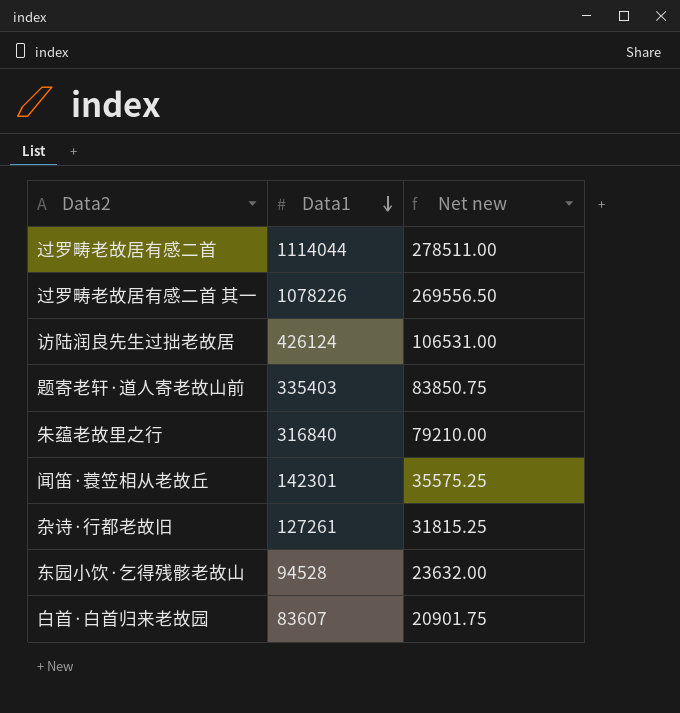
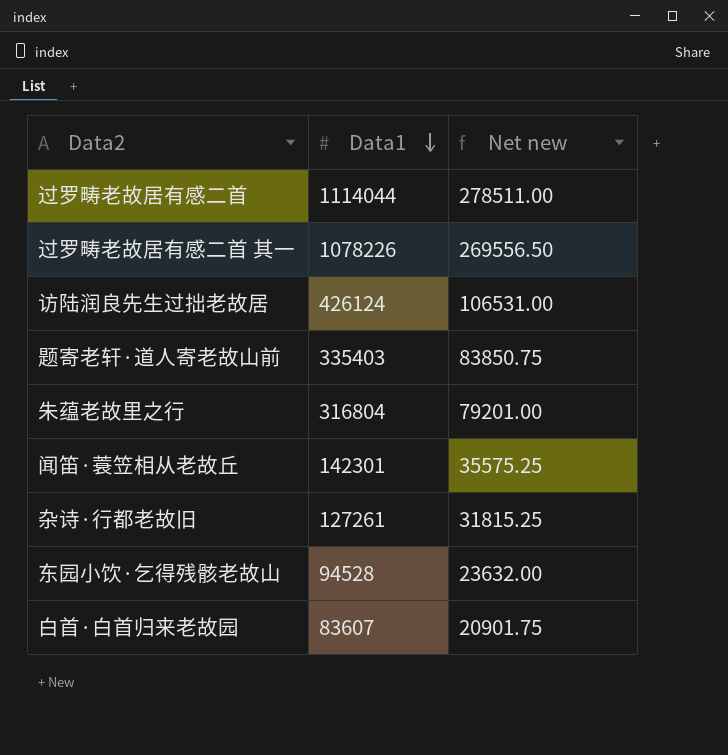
朱蕴老故里之行 | Data1: 316840 -> 316804
朱蕴老故里之行 | Net new: 79210.00 -> 79201.00

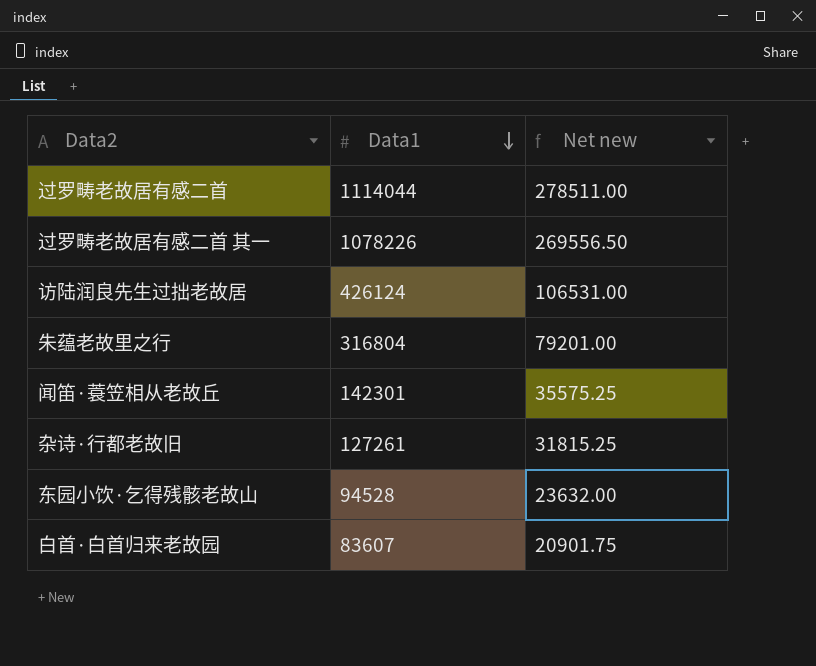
row 题寄老轩·道人寄老故山前: 335403 | 83850.75 -> none

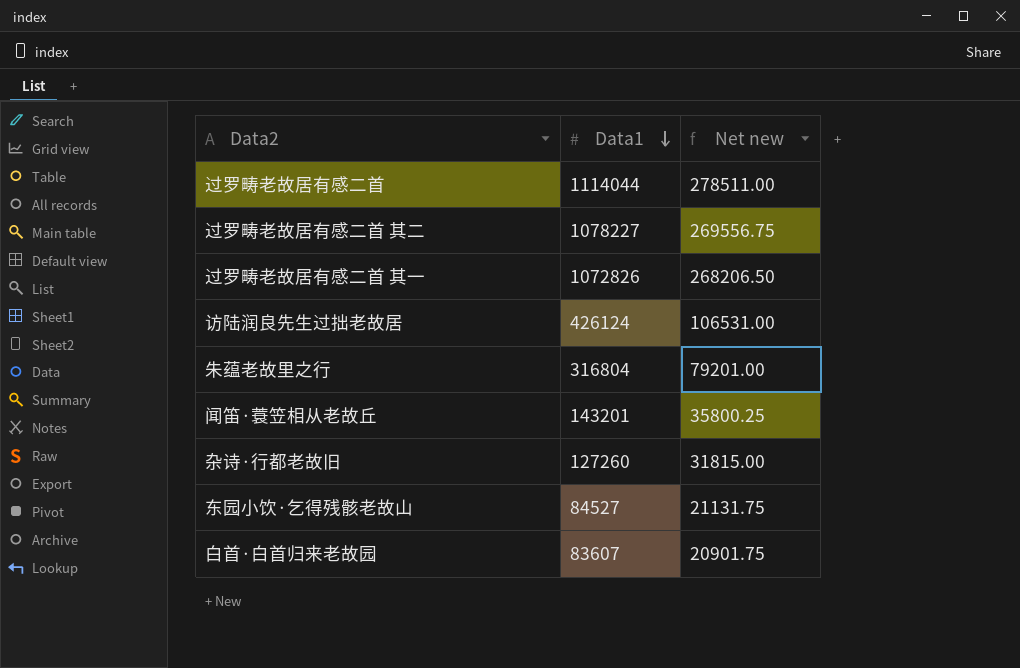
row 过罗畴老故居有感二首 其二: none -> 1078227 | 269556.75
过罗畴老故居有感二首 其一 | Data1: 1078226 -> 1072826
过罗畴老故居有感二首 其一 | Net new: 269556.50 -> 268206.50
闻笛·蓑笠相从老故丘 | Data1: 142301 -> 143201
闻笛·蓑笠相从老故丘 | Net new: 35575.25 -> 35800.25
杂诗·行都老故旧 | Data1: 127261 -> 127260
杂诗·行都老故旧 | Net new: 31815.25 -> 31815.00
东园小饮·乞得残骸老故山 | Data1: 94528 -> 84527
东园小饮·乞得残骸老故山 | Net new: 23632.00 -> 21131.75

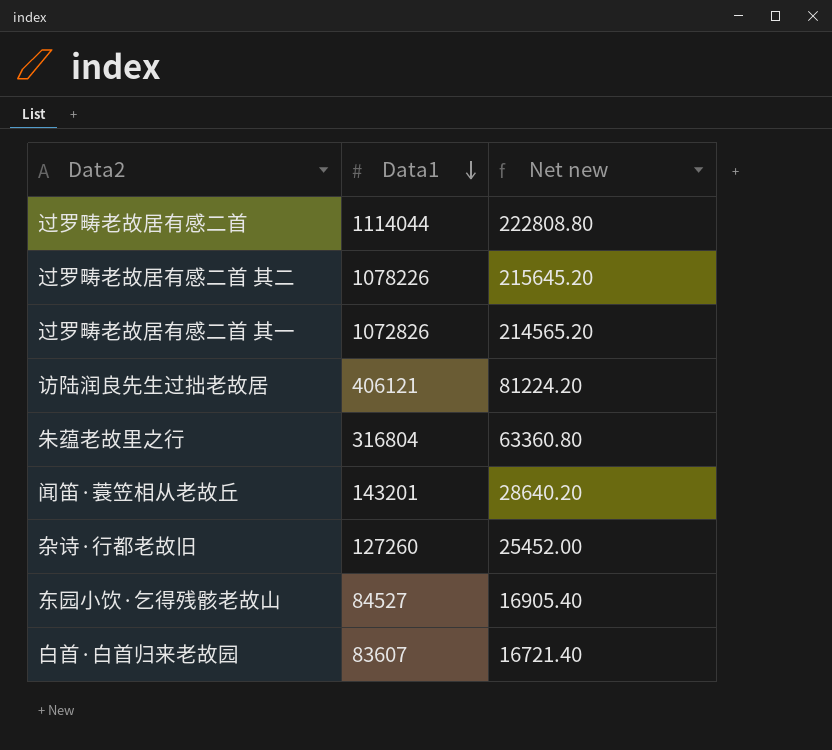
column Net new | formula: [Data1] * 0.25 -> [Data1] * 0.2
过罗畴老故居有感二首 其二 | Data1: 1078227 -> 1078226
访陆润良先生过拙老故居 | Data1: 426124 -> 406121

